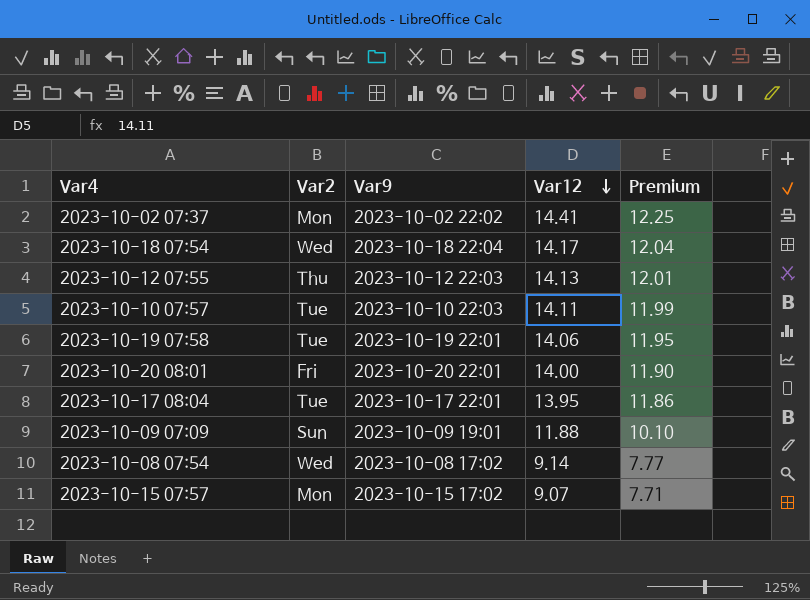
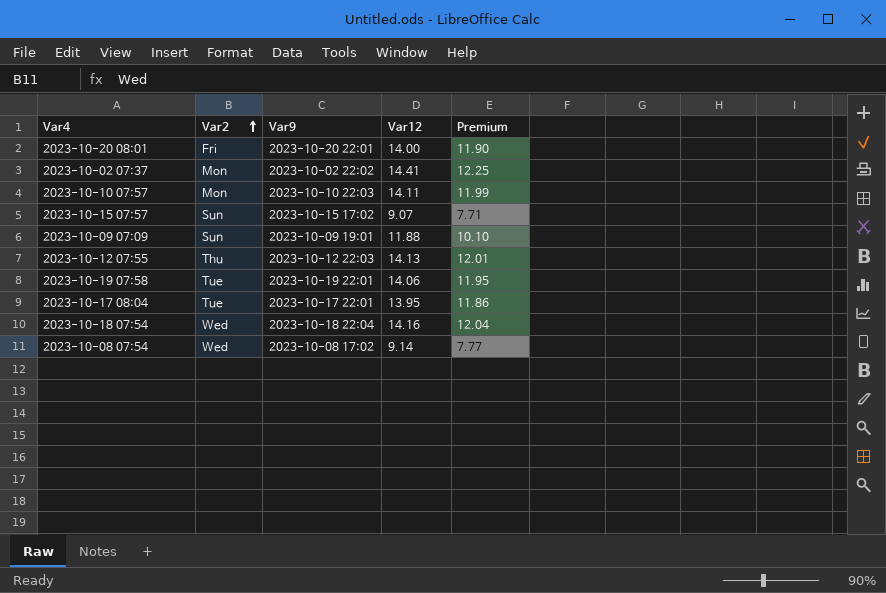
row order: Var12 descending -> Var2 ascending
2023-10-10 07:57 | Var2: Tue -> Mon
2023-10-15 07:57 | Var2: Mon -> Sun
2023-10-18 07:54 | Var12: 14.17 -> 14.16

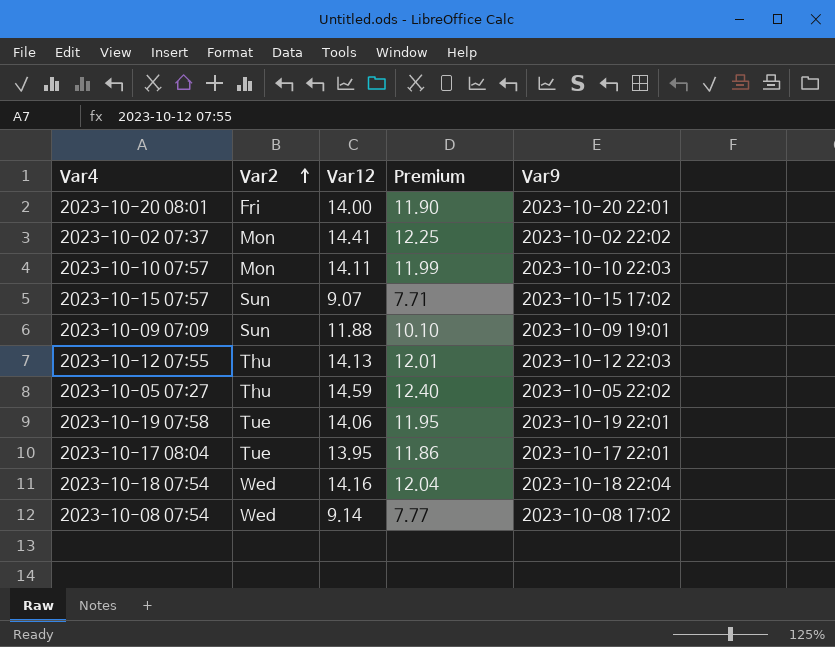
column Var9 | position: 3 -> 5
row 2023-10-05 07:27: none -> Thu | 14.59 | 12.40 | 2023-10-05 22:02

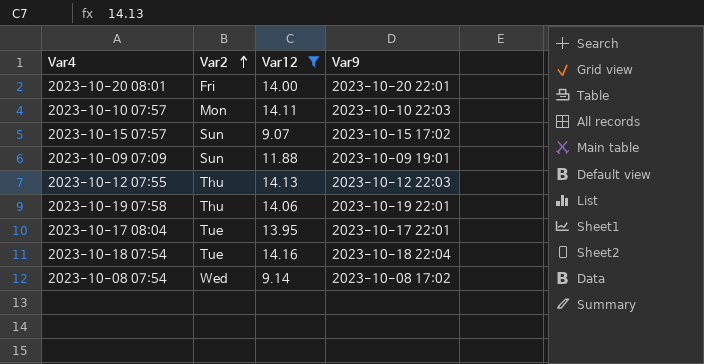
filter: none -> Var12 <= 14.16
column Premium | formula: [Var12] * 0.85 -> none
2023-10-19 07:58 | Var2: Tue -> Thu
2023-10-18 07:54 | Var2: Wed -> Tue

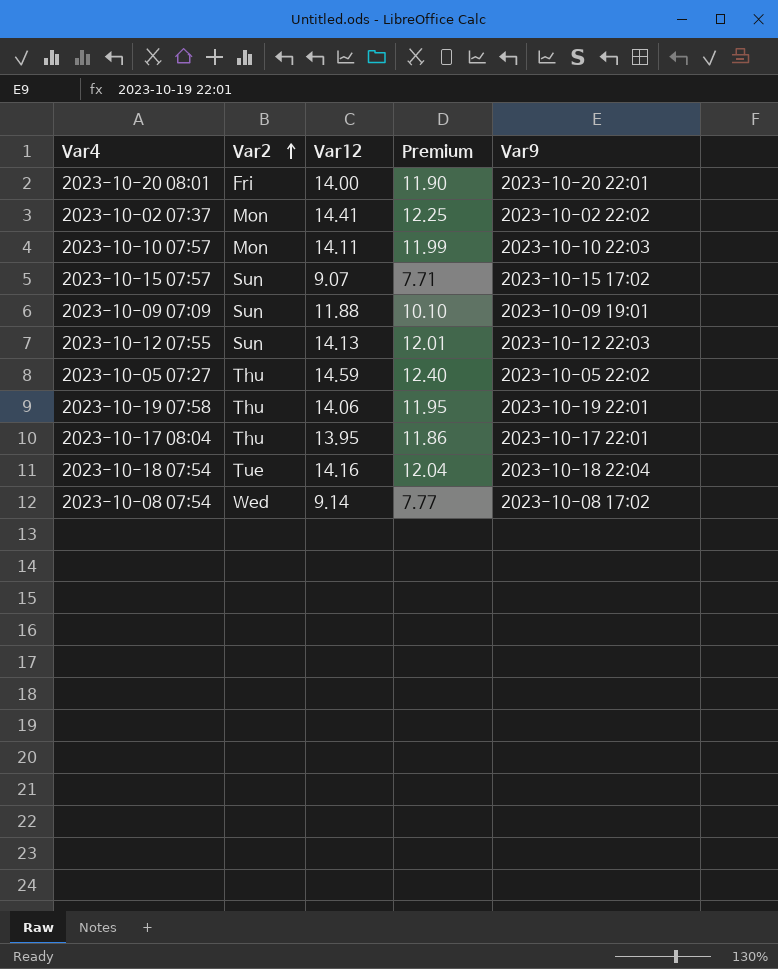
filter: Var12 <= 14.16 -> none
column Premium | formula: none -> [Var12] * 0.85
2023-10-12 07:55 | Var2: Thu -> Sun
2023-10-17 08:04 | Var2: Tue -> Thu

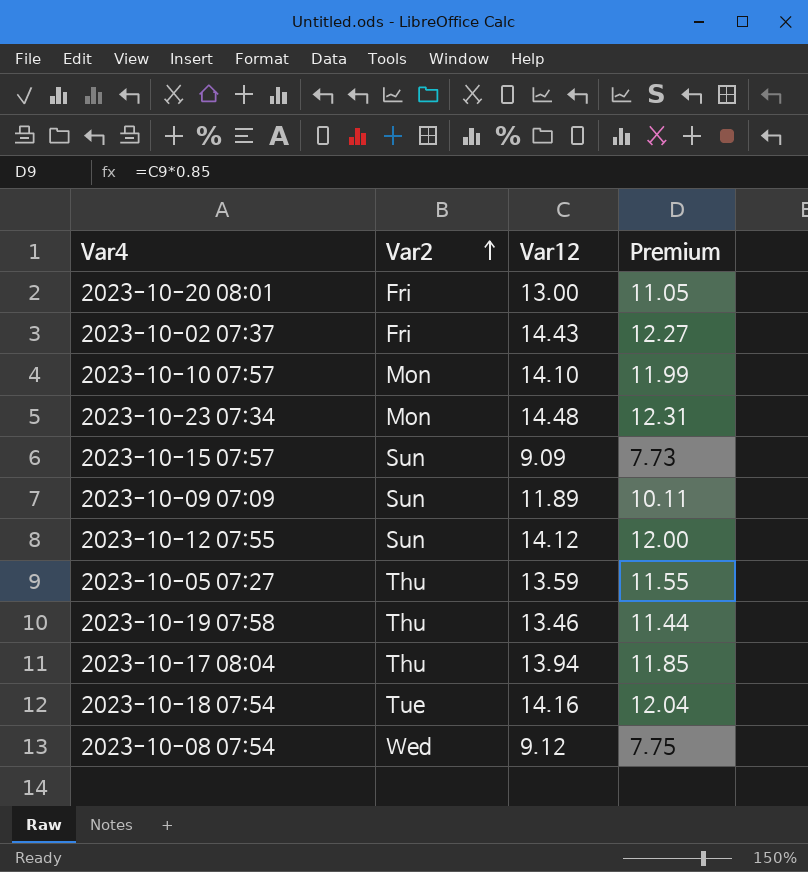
column Var9 | position: 5 -> none
2023-10-20 08:01 | Var12: 14.00 -> 13.00
2023-10-20 08:01 | Premium: 11.90 -> 11.05
2023-10-02 07:37 | Var2: Mon -> Fri
2023-10-02 07:37 | Var12: 14.41 -> 14.43
2023-10-02 07:37 | Premium: 12.25 -> 12.27
2023-10-10 07:57 | Var12: 14.11 -> 14.10
row 2023-10-23 07:34: none -> Mon | 14.48 | 12.31
2023-10-15 07:57 | Var12: 9.07 -> 9.09
2023-10-15 07:57 | Premium: 7.71 -> 7.73
2023-10-09 07:09 | Var12: 11.88 -> 11.89
2023-10-09 07:09 | Premium: 10.10 -> 10.11
2023-10-12 07:55 | Var12: 14.13 -> 14.12
2023-10-12 07:55 | Premium: 12.01 -> 12.00
2023-10-05 07:27 | Var12: 14.59 -> 13.59
2023-10-05 07:27 | Premium: 12.40 -> 11.55
2023-10-19 07:58 | Var12: 14.06 -> 13.46
2023-10-19 07:58 | Premium: 11.95 -> 11.44
2023-10-17 08:04 | Var12: 13.95 -> 13.94
2023-10-17 08:04 | Premium: 11.86 -> 11.85
2023-10-08 07:54 | Var12: 9.14 -> 9.12
2023-10-08 07:54 | Premium: 7.77 -> 7.75

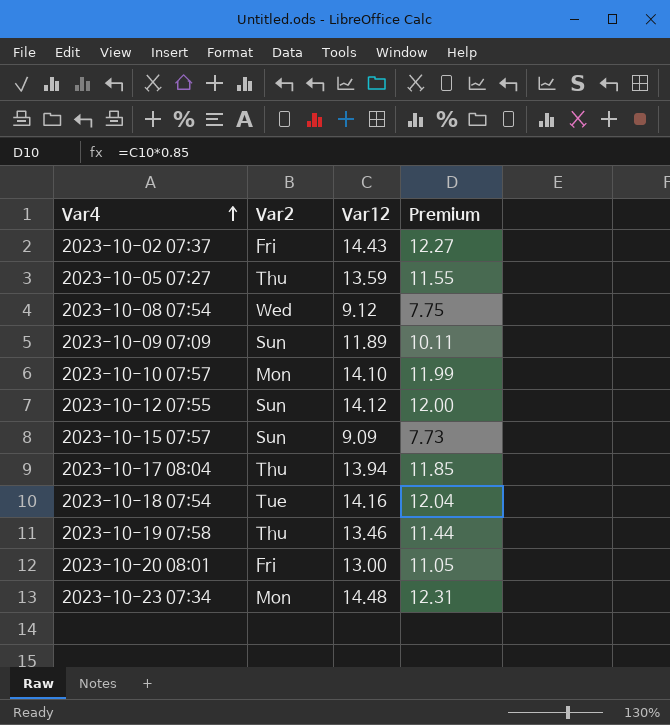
row order: Var2 ascending -> Var4 ascending

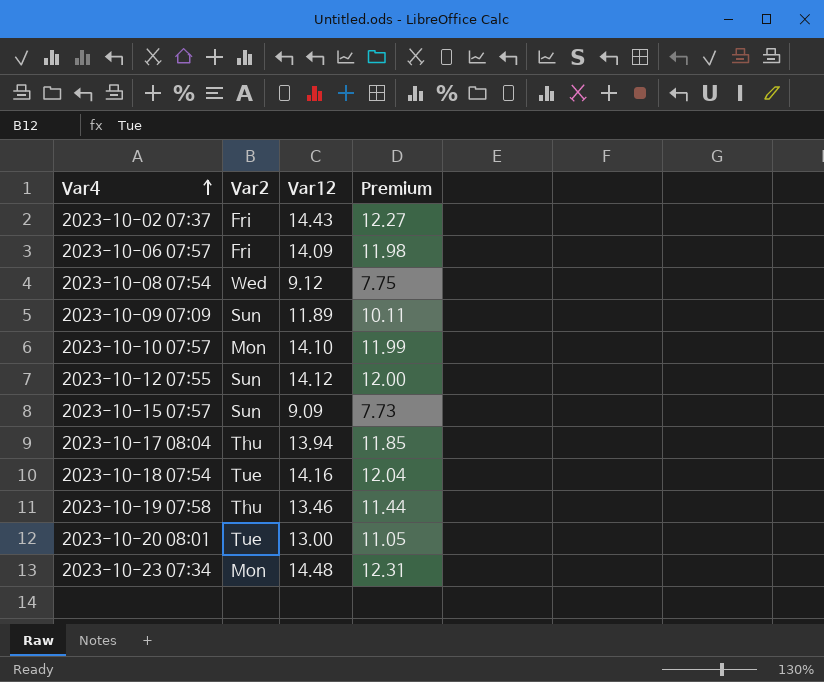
row 2023-10-05 07:27: Thu | 13.59 | 11.55 -> none
row 2023-10-06 07:57: none -> Fri | 14.09 | 11.98
2023-10-20 08:01 | Var2: Fri -> Tue

